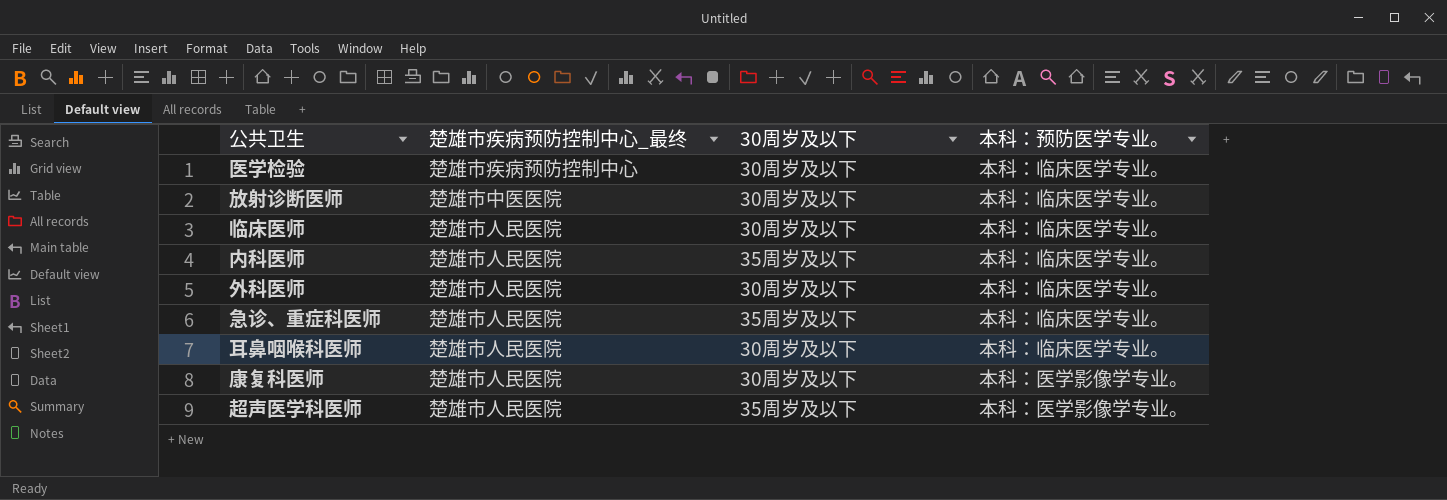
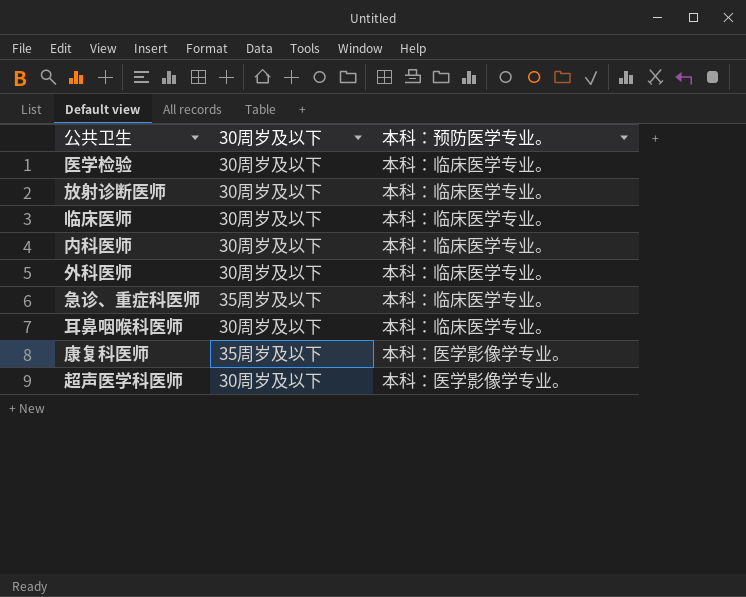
column 楚雄市疾病预防控制中心_最终 | position: 2 -> none
内科医师 | 30周岁及以下: 35周岁及以下 -> 30周岁及以下
康复科医师 | 30周岁及以下: 30周岁及以下 -> 35周岁及以下
超声医学科医师 | 30周岁及以下: 35周岁及以下 -> 30周岁及以下

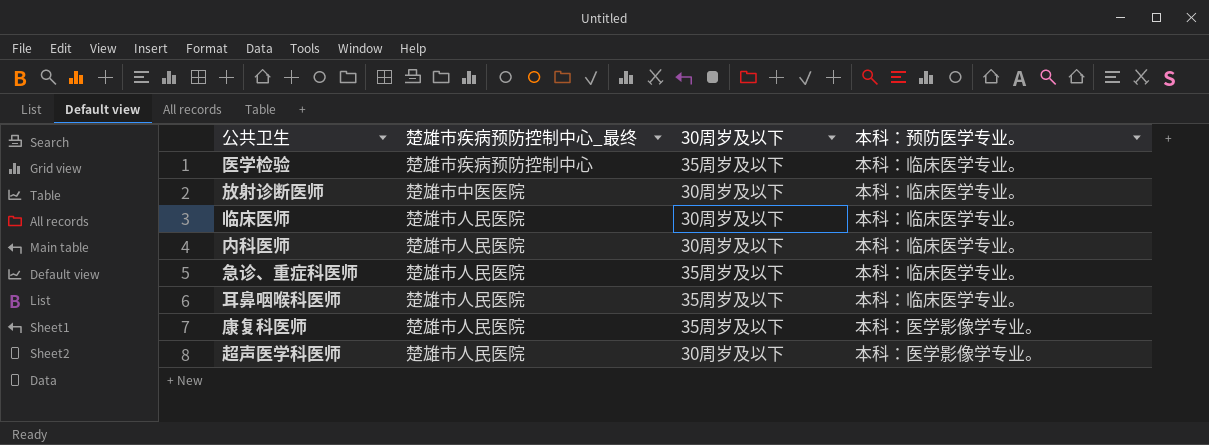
column 楚雄市疾病预防控制中心_最终 | position: none -> 2
row 外科医师: 30周岁及以下 | 本科：临床医学专业。 -> none
医学检验 | 30周岁及以下: 30周岁及以下 -> 35周岁及以下
耳鼻咽喉科医师 | 30周岁及以下: 30周岁及以下 -> 35周岁及以下

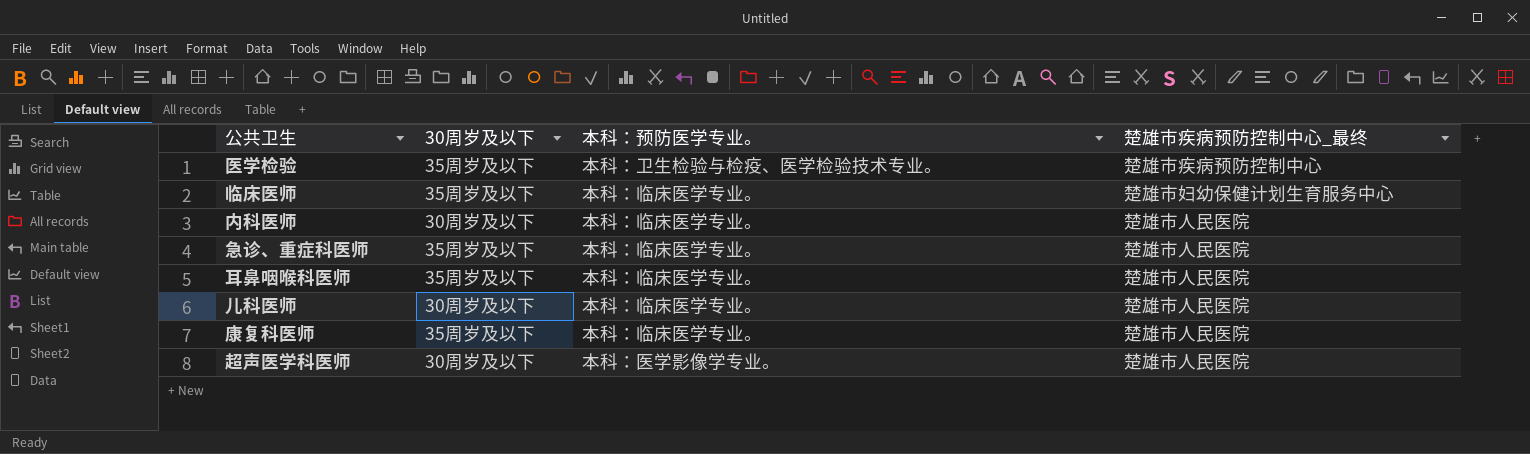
column 楚雄市疾病预防控制中心_最终 | position: 2 -> 4
row 放射诊断医师: 楚雄市中医医院 | 30周岁及以下 | 本科：临床医学专业。 -> none
医学检验 | 本科：预防医学专业。: 本科：临床医学专业。 -> 本科：卫生检验与检疫、医学检验技术专业。
临床医师 | 30周岁及以下: 30周岁及以下 -> 35周岁及以下
临床医师 | 楚雄市疾病预防控制中心_最终: 楚雄市人民医院 -> 楚雄市妇幼保健计划生育服务中心
row 儿科医师: none -> 30周岁及以下 | 本科：临床医学专业。 | 楚雄市人民医院
康复科医师 | 本科：预防医学专业。: 本科：医学影像学专业。 -> 本科：临床医学专业。

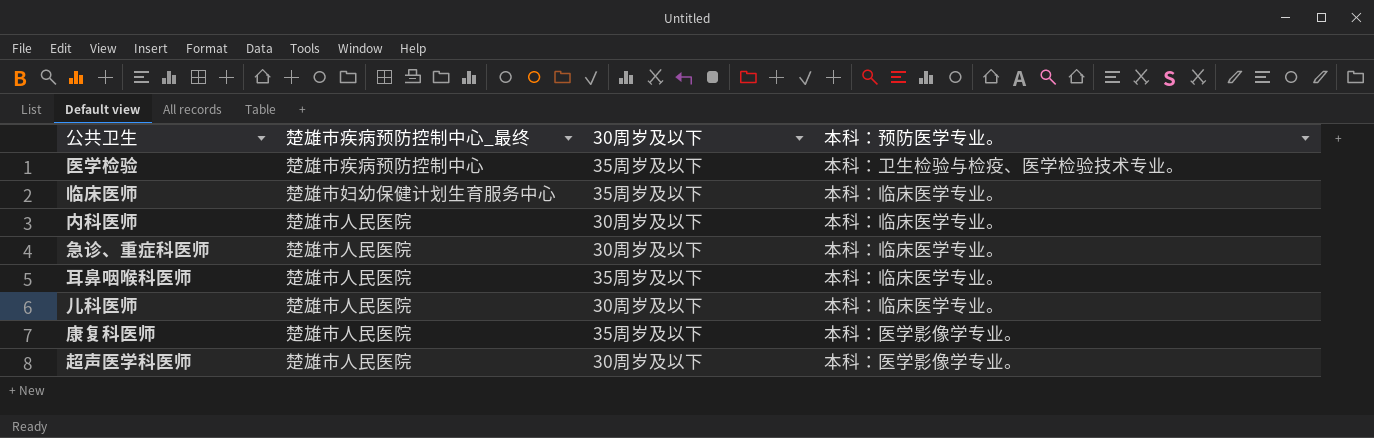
column 楚雄市疾病预防控制中心_最终 | position: 4 -> 2
急诊、重症科医师 | 30周岁及以下: 35周岁及以下 -> 30周岁及以下
康复科医师 | 本科：预防医学专业。: 本科：临床医学专业。 -> 本科：医学影像学专业。

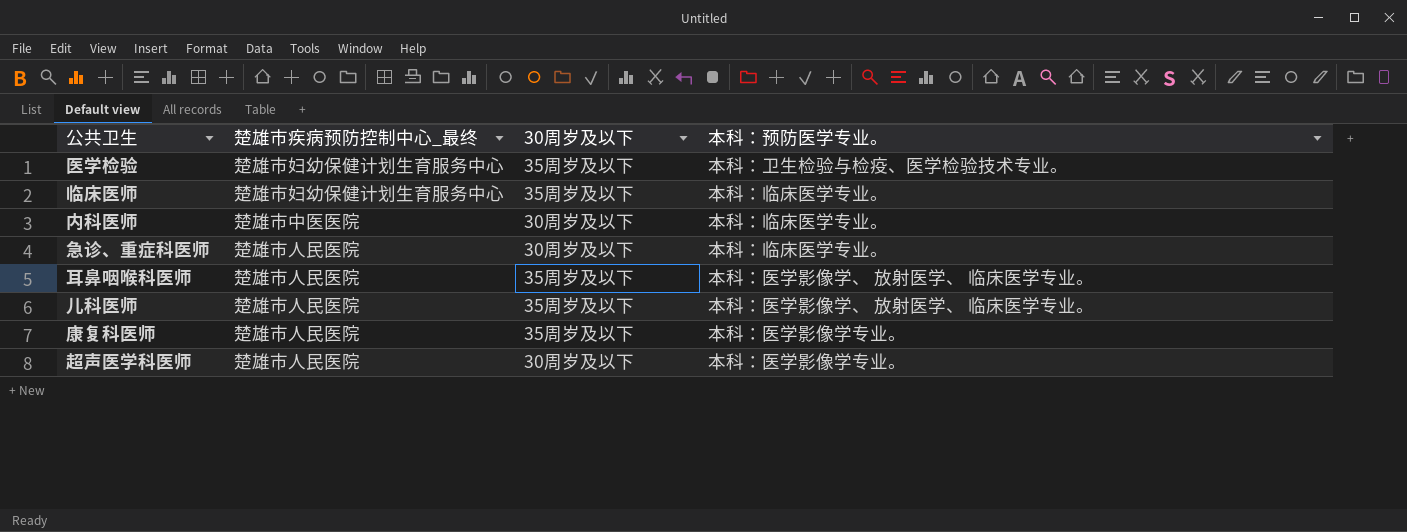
医学检验 | 楚雄市疾病预防控制中心_最终: 楚雄市疾病预防控制中心 -> 楚雄市妇幼保健计划生育服务中心
内科医师 | 楚雄市疾病预防控制中心_最终: 楚雄市人民医院 -> 楚雄市中医医院
耳鼻咽喉科医师 | 本科：预防医学专业。: 本科：临床医学专业。 -> 本科：医学影像学、 放射医学、 临床医学专业。
儿科医师 | 30周岁及以下: 30周岁及以下 -> 35周岁及以下
儿科医师 | 本科：预防医学专业。: 本科：临床医学专业。 -> 本科：医学影像学、 放射医学、 临床医学专业。

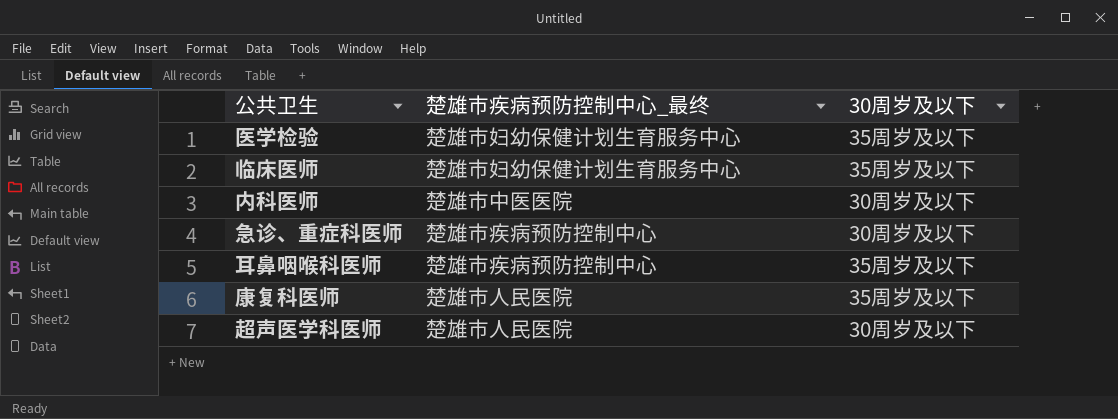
column 本科：预防医学专业。 | position: 4 -> none
row 儿科医师: 楚雄市人民医院 | 35周岁及以下 | 本科：医学影像学、 放射医学、 临床医学专业。 -> none
急诊、重症科医师 | 楚雄市疾病预防控制中心_最终: 楚雄市人民医院 -> 楚雄市疾病预防控制中心
耳鼻咽喉科医师 | 楚雄市疾病预防控制中心_最终: 楚雄市人民医院 -> 楚雄市疾病预防控制中心

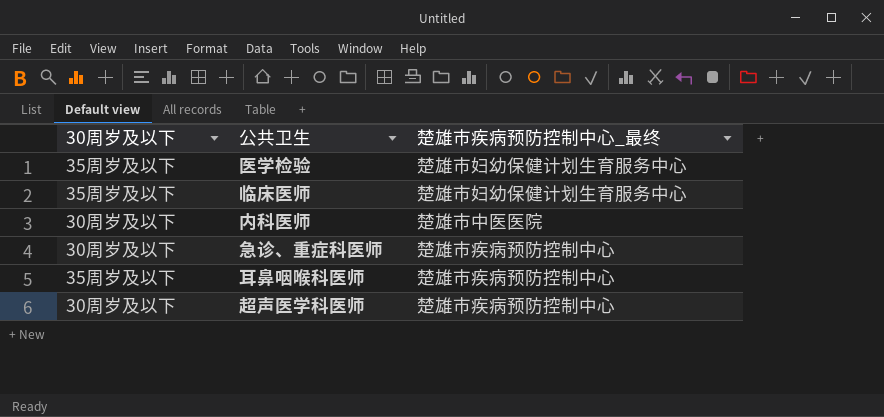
column 30周岁及以下 | position: 3 -> 1
row 康复科医师: 楚雄市人民医院 | 35周岁及以下 -> none
超声医学科医师 | 楚雄市疾病预防控制中心_最终: 楚雄市人民医院 -> 楚雄市疾病预防控制中心

